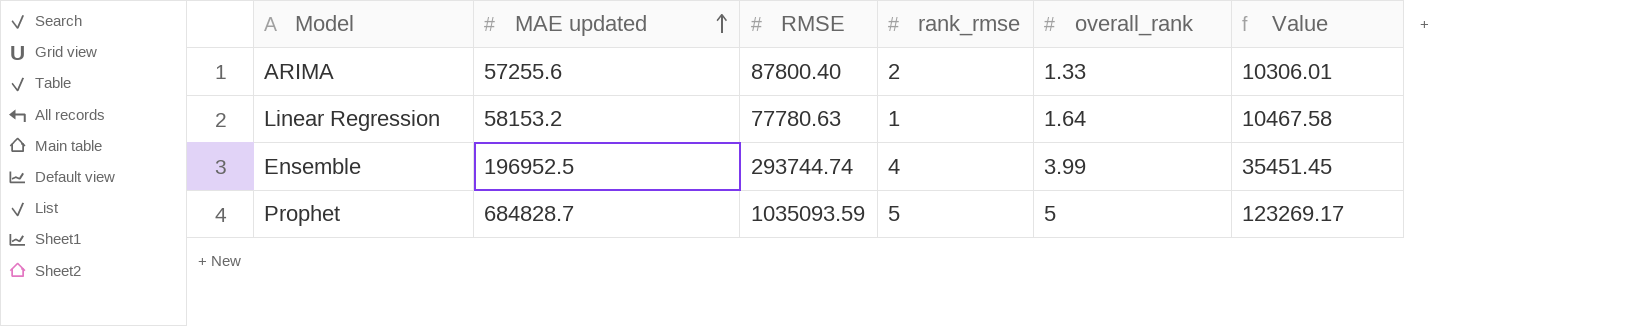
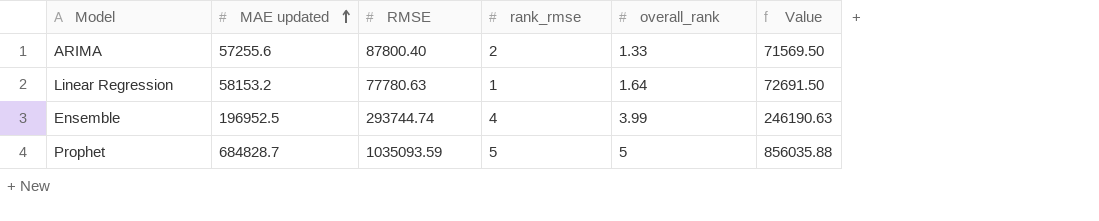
column Value | formula: [MAE updated] * 0.18 -> [MAE updated] * 1.25

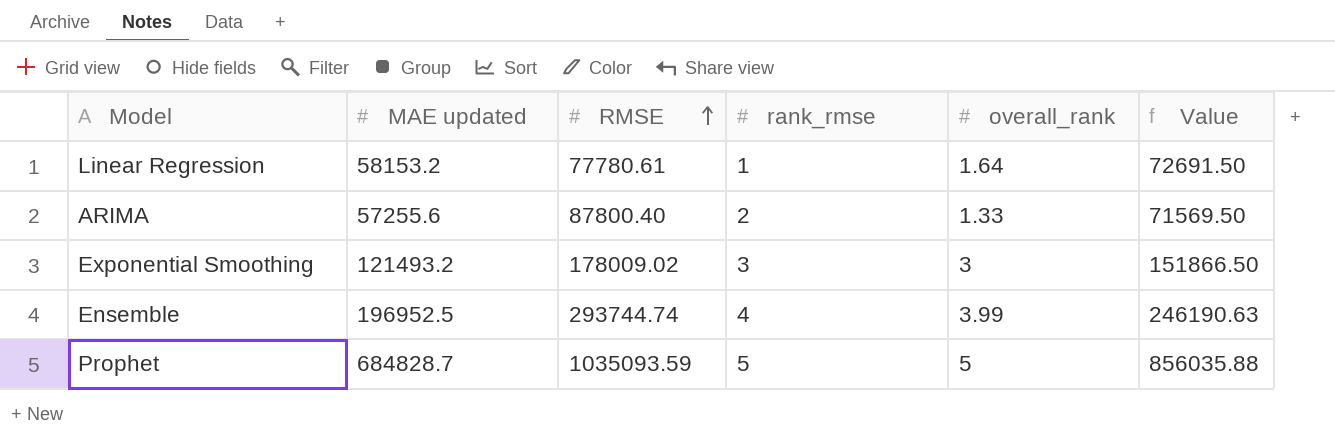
row order: MAE updated ascending -> RMSE ascending
Linear Regression | RMSE: 77780.63 -> 77780.61
row Exponential Smoothing: none -> 121493.2 | 178009.02 | 3 | 3 | 151866.50

